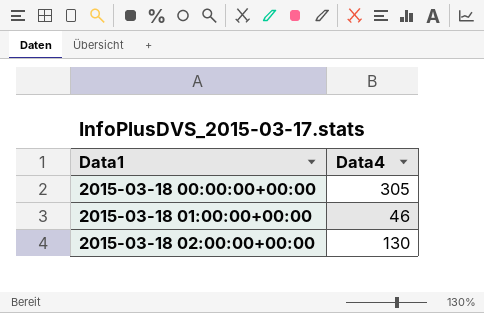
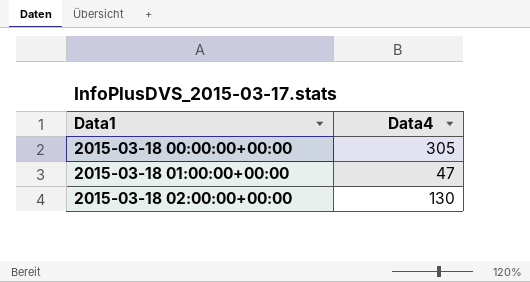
2015-03-18 01:00:00+00:00 | Data4: 46 -> 47

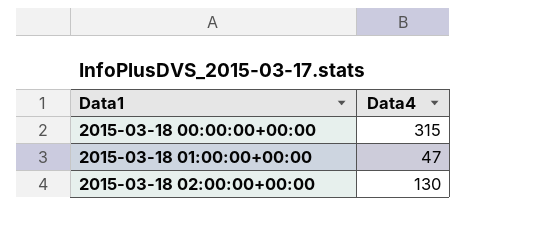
2015-03-18 00:00:00+00:00 | Data4: 305 -> 315

